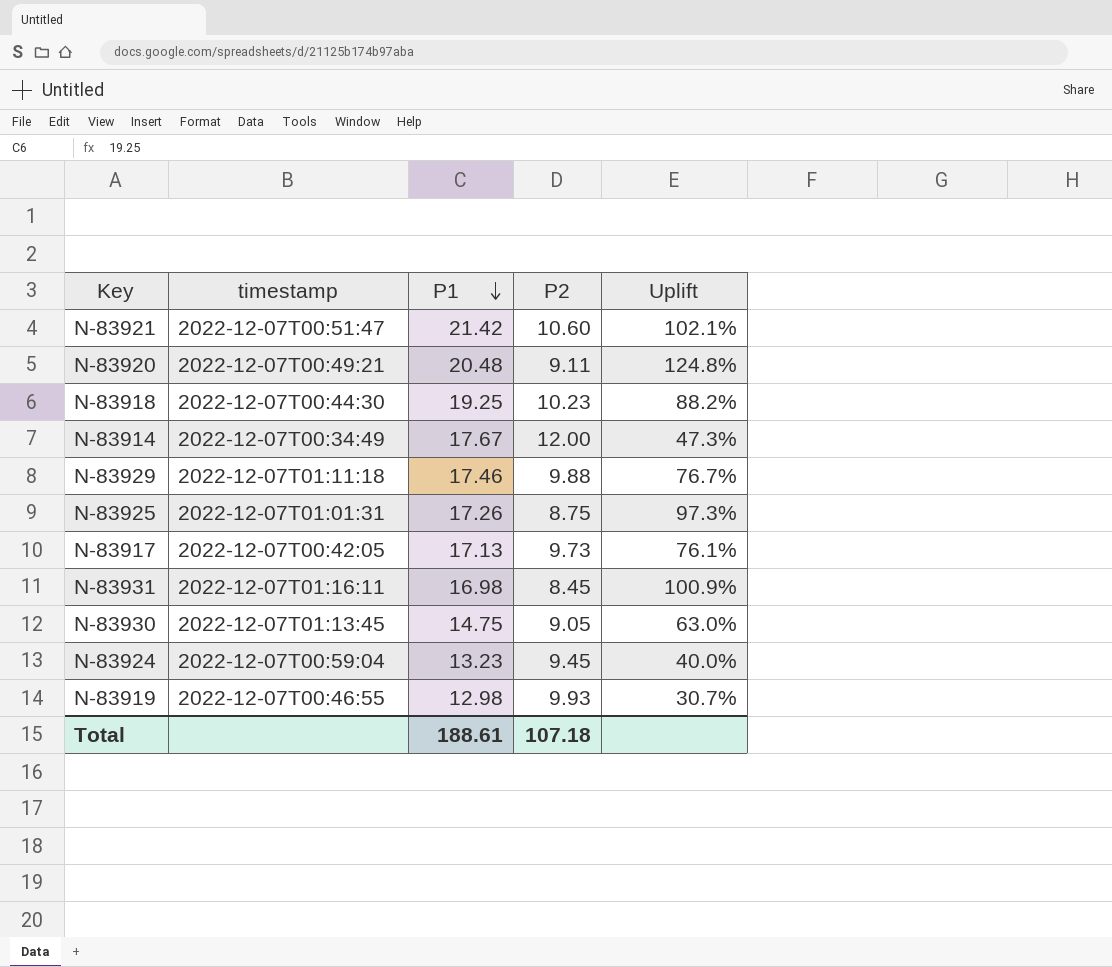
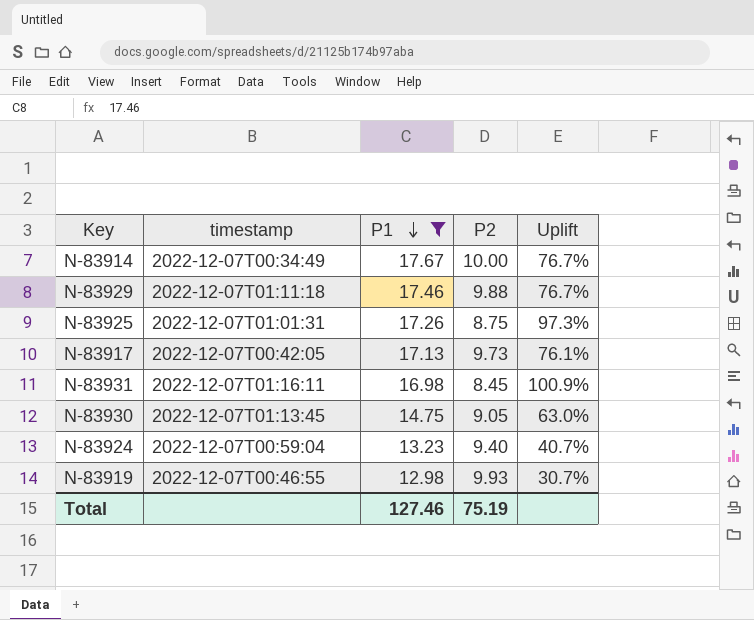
filter: none -> P1 <= 17.67
N-83914 | P2: 12.00 -> 10.00
N-83914 | Uplift: 47.3% -> 76.7%
N-83924 | P2: 9.45 -> 9.40
N-83924 | Uplift: 40.0% -> 40.7%
Total | P1: 188.61 -> 127.46
Total | P2: 107.18 -> 75.19

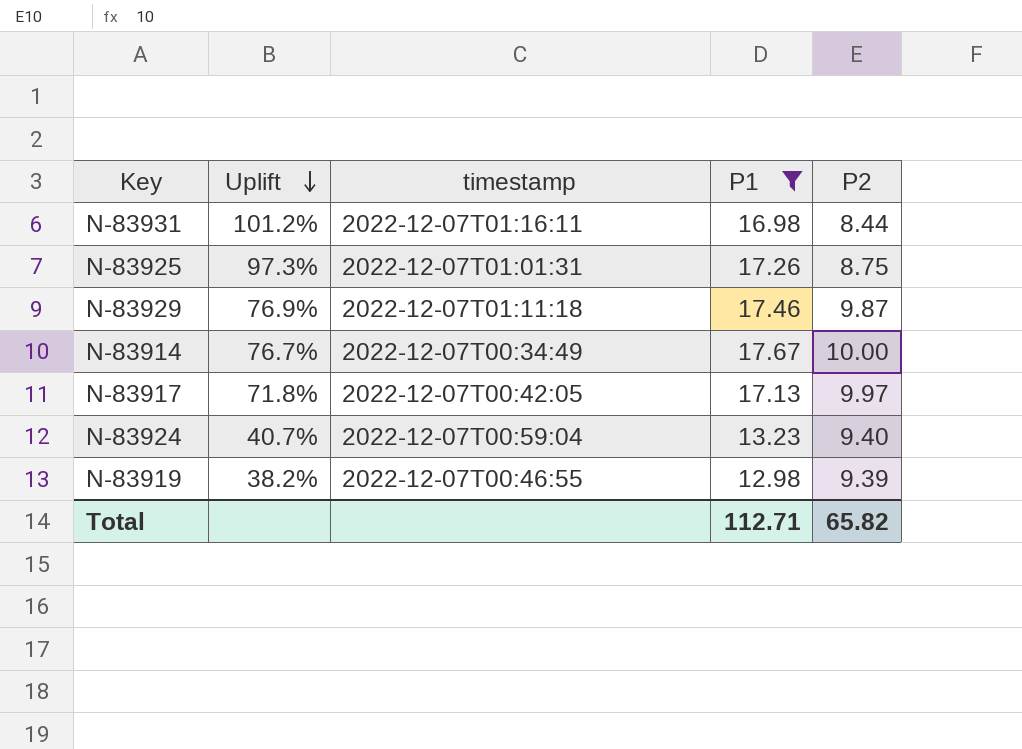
row order: P1 descending -> Uplift descending
column Uplift | position: 5 -> 2
row N-83930: 2022-12-07T01:13:45 | 14.75 | 9.05 | 63.0% -> none
N-83931 | Uplift: 100.9% -> 101.2%
N-83931 | P2: 8.45 -> 8.44
N-83929 | Uplift: 76.7% -> 76.9%
N-83929 | P2: 9.88 -> 9.87
N-83917 | Uplift: 76.1% -> 71.8%
N-83917 | P2: 9.73 -> 9.97
N-83919 | Uplift: 30.7% -> 38.2%
N-83919 | P2: 9.93 -> 9.39
Total | P1: 127.46 -> 112.71
Total | P2: 75.19 -> 65.82

